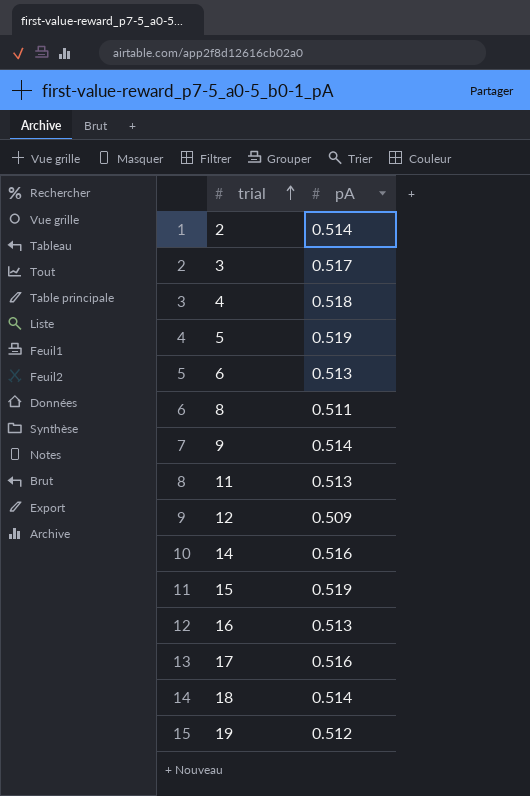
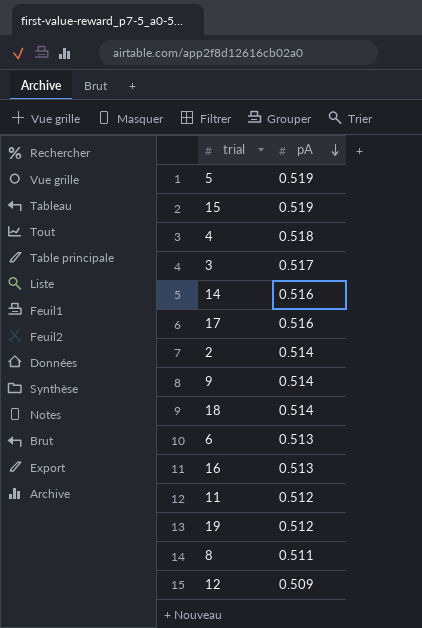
row order: trial ascending -> pA descending
11 | pA: 0.513 -> 0.512

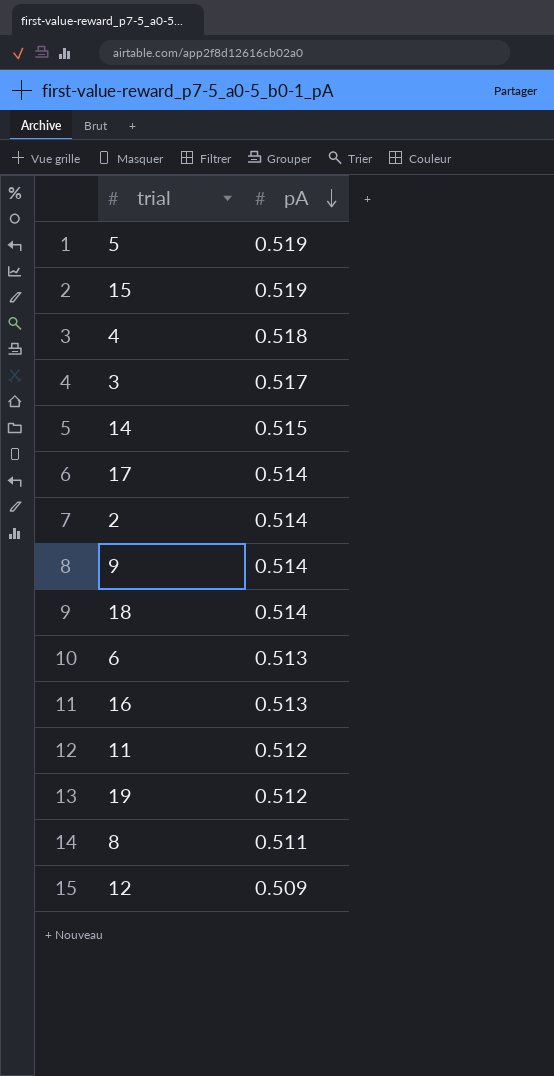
14 | pA: 0.516 -> 0.515
17 | pA: 0.516 -> 0.514

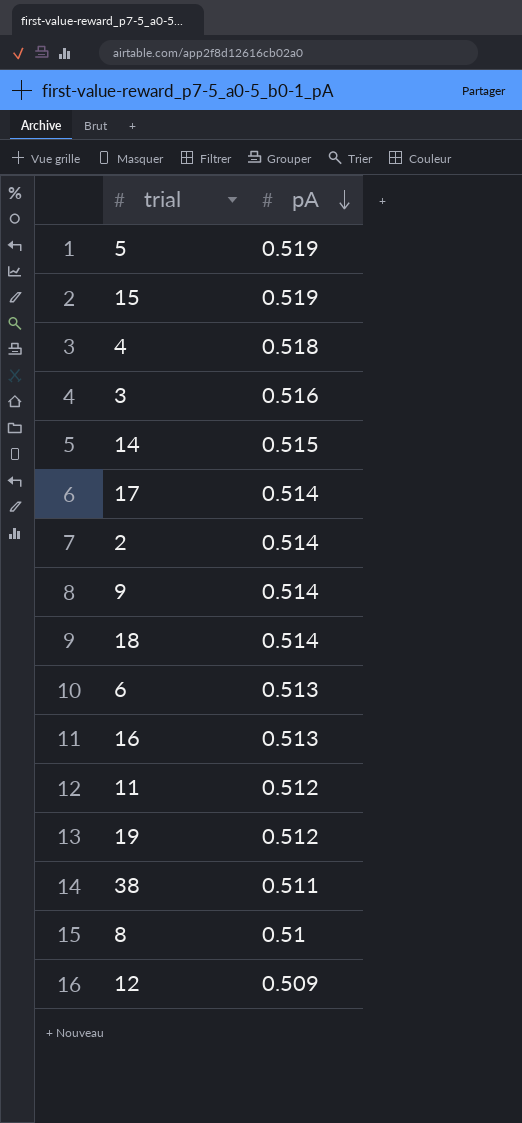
3 | pA: 0.517 -> 0.516
row 38: none -> 0.511
8 | pA: 0.511 -> 0.51

